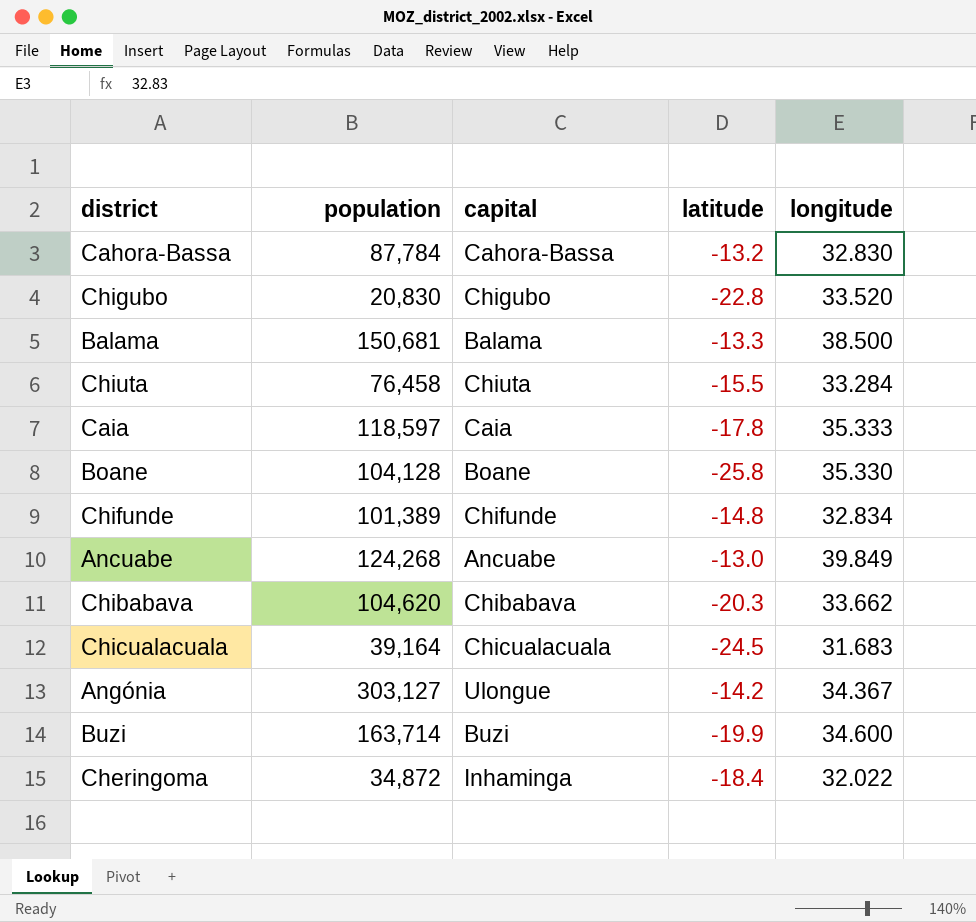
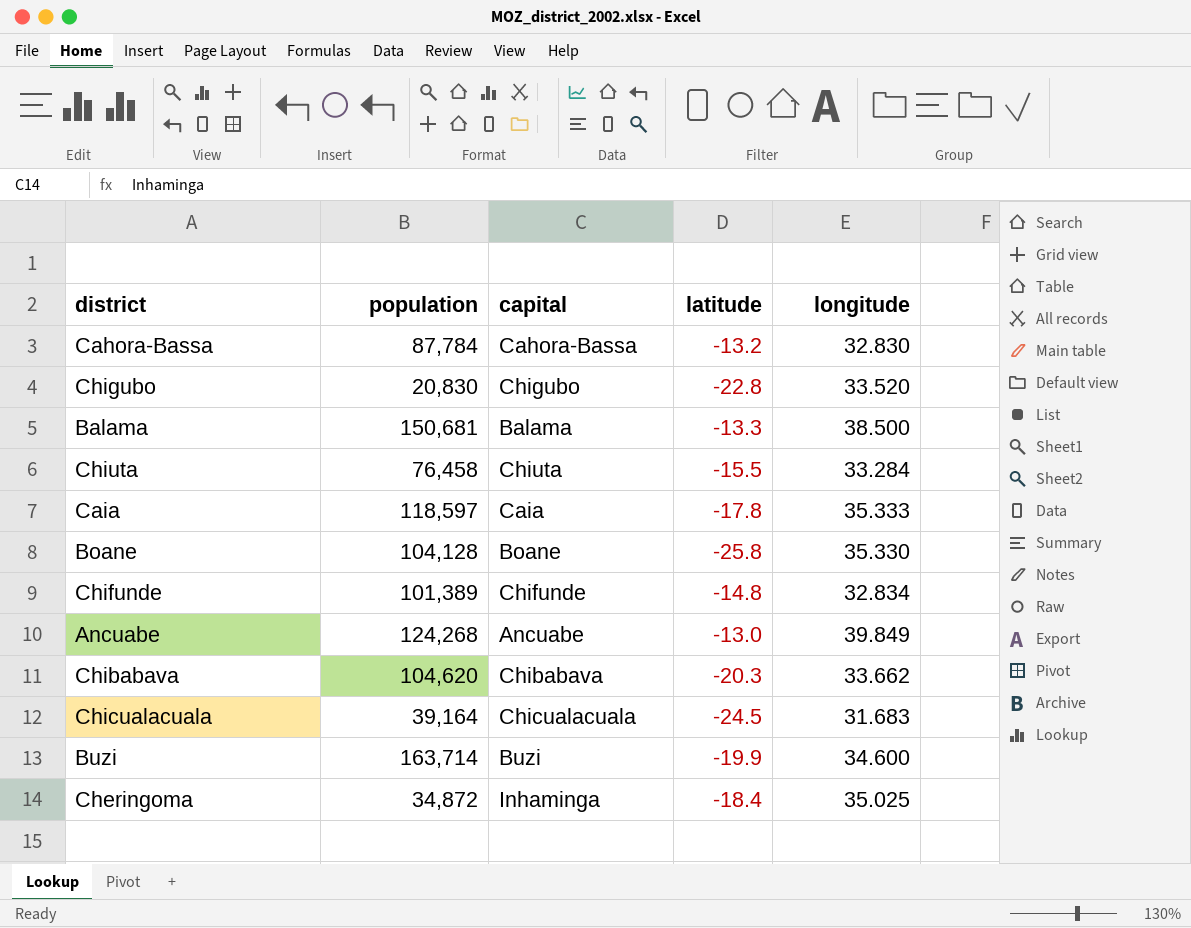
row Angónia: 303,127 | Ulongue | -14.2 | 34.367 -> none
Cheringoma | longitude: 32.022 -> 35.025

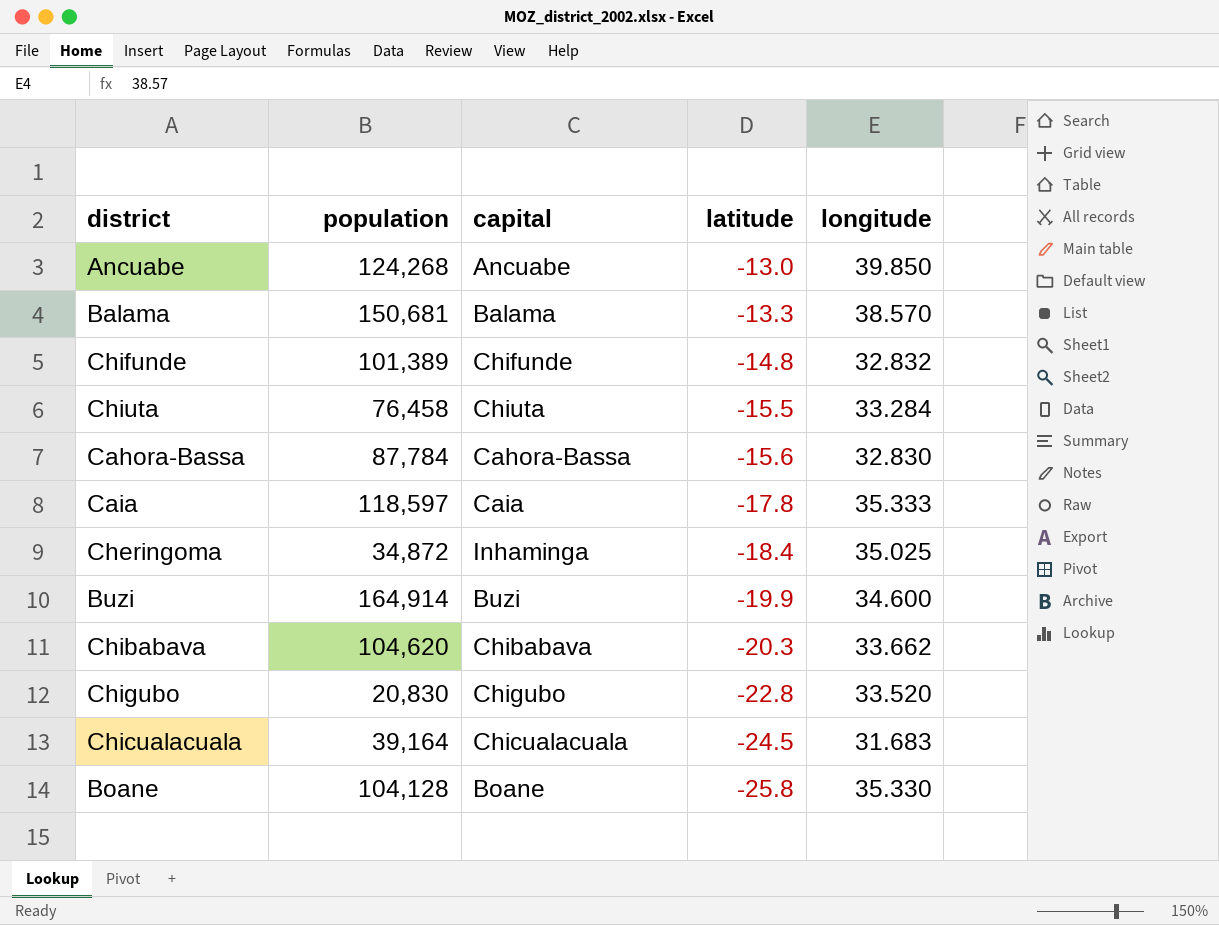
row order: none -> latitude descending
Ancuabe | longitude: 39.849 -> 39.850
Balama | longitude: 38.500 -> 38.570
Chifunde | longitude: 32.834 -> 32.832
Cahora-Bassa | latitude: -13.2 -> -15.6
Buzi | population: 163,714 -> 164,914

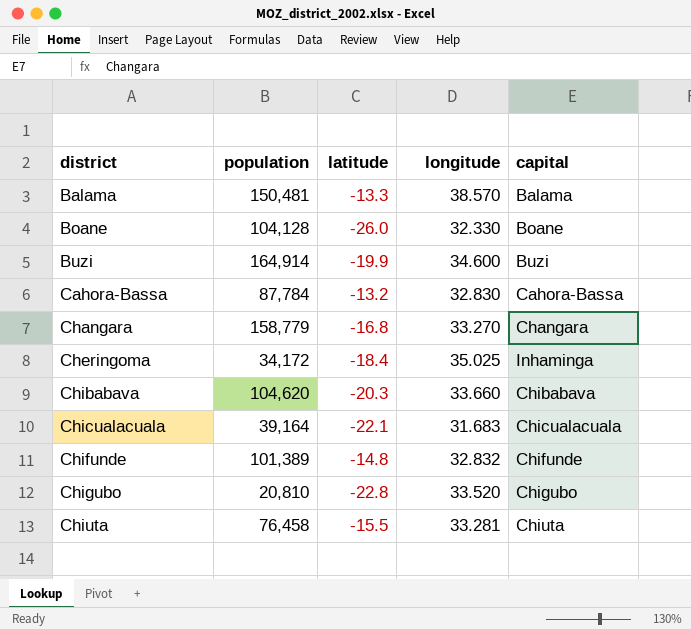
row order: latitude descending -> district ascending
column capital | position: 3 -> 5
row Ancuabe: 124,268 | Ancuabe | -13.0 | 39.850 -> none
row Caia: 118,597 | Caia | -17.8 | 35.333 -> none
Balama | population: 150,681 -> 150,481
Boane | latitude: -25.8 -> -26.0
Boane | longitude: 35.330 -> 32.330
Cahora-Bassa | latitude: -15.6 -> -13.2
row Changara: none -> 158,779 | -16.8 | 33.270 | Changara
Cheringoma | population: 34,872 -> 34,172
Chibabava | longitude: 33.662 -> 33.660
Chicualacuala | latitude: -24.5 -> -22.1
Chigubo | population: 20,830 -> 20,810
Chiuta | longitude: 33.284 -> 33.281

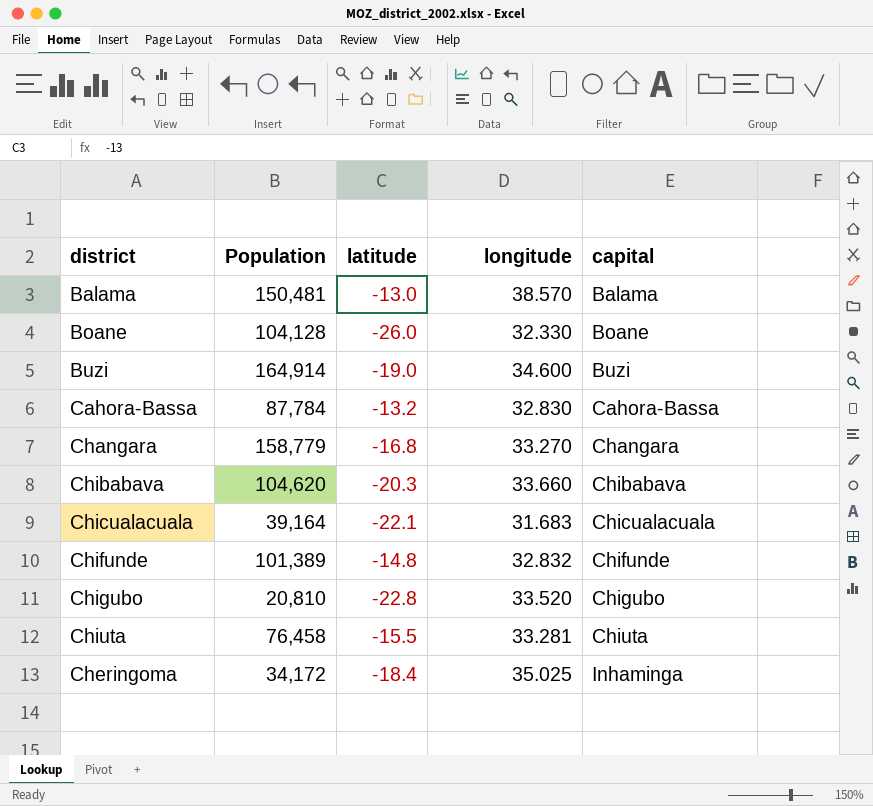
row order: district ascending -> capital ascending
column name: population -> Population
Balama | latitude: -13.3 -> -13.0
Buzi | latitude: -19.9 -> -19.0

